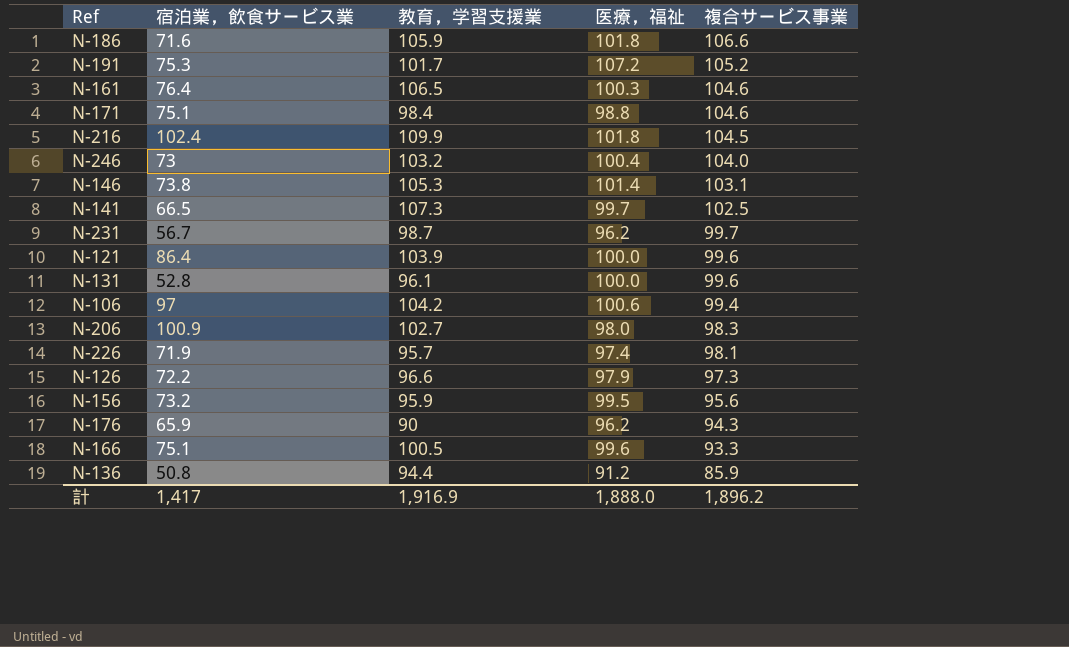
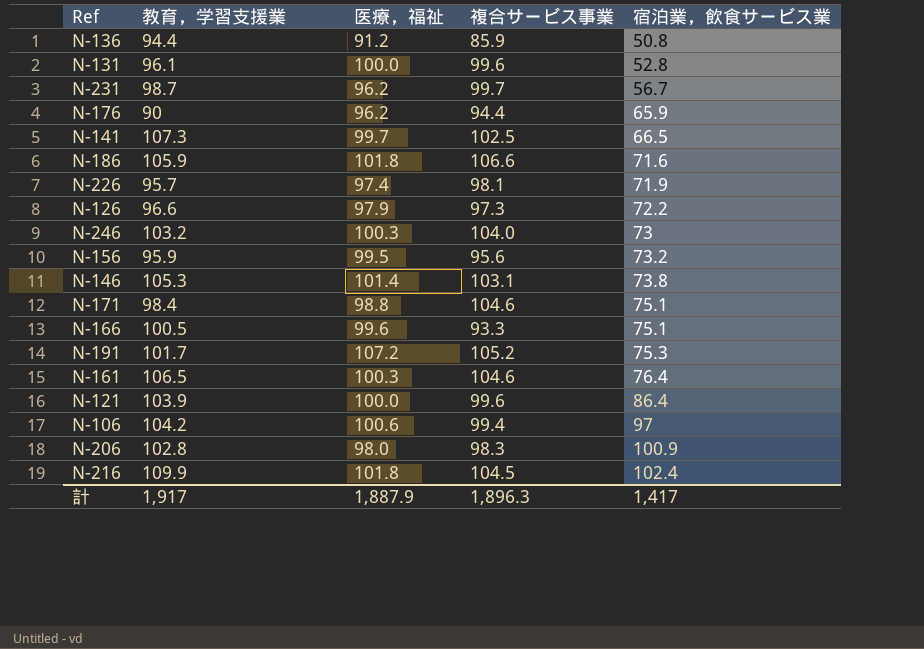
row order: 複合サービス事業 descending -> 宿泊業，飲食サービス業 ascending
column 宿泊業，飲食サービス業 | position: 2 -> 5
N-176 | 複合サービス事業: 94.3 -> 94.4
N-246 | 医療，福祉: 100.4 -> 100.3
N-206 | 教育，学習支援業: 102.7 -> 102.8
計 | 教育，学習支援業: 1,916.9 -> 1,917
計 | 医療，福祉: 1,888.0 -> 1,887.9
計 | 複合サービス事業: 1,896.2 -> 1,896.3

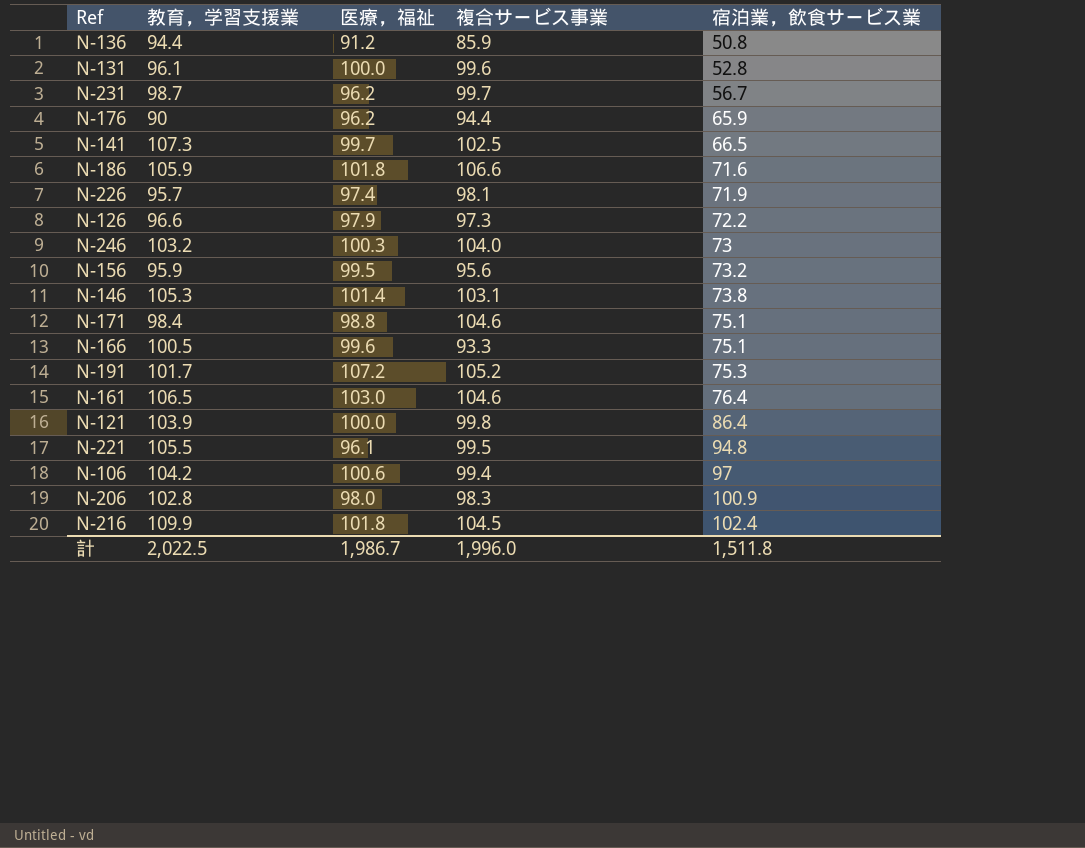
N-161 | 医療，福祉: 100.3 -> 103.0
N-121 | 複合サービス事業: 99.6 -> 99.8
row N-221: none -> 105.5 | 96.1 | 99.5 | 94.8
計 | 教育，学習支援業: 1,917 -> 2,022.5
計 | 医療，福祉: 1,887.9 -> 1,986.7
計 | 複合サービス事業: 1,896.3 -> 1,996.0
計 | 宿泊業，飲食サービス業: 1,417 -> 1,511.8

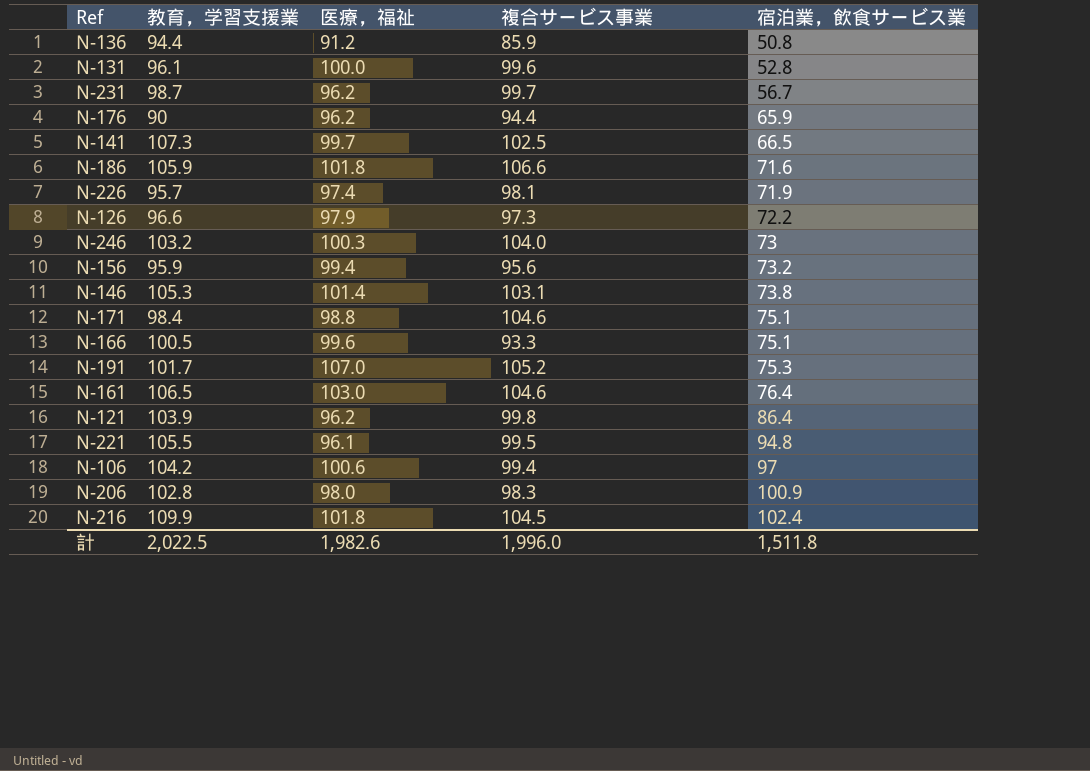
N-156 | 医療，福祉: 99.5 -> 99.4
N-191 | 医療，福祉: 107.2 -> 107.0
N-121 | 医療，福祉: 100.0 -> 96.2
計 | 医療，福祉: 1,986.7 -> 1,982.6

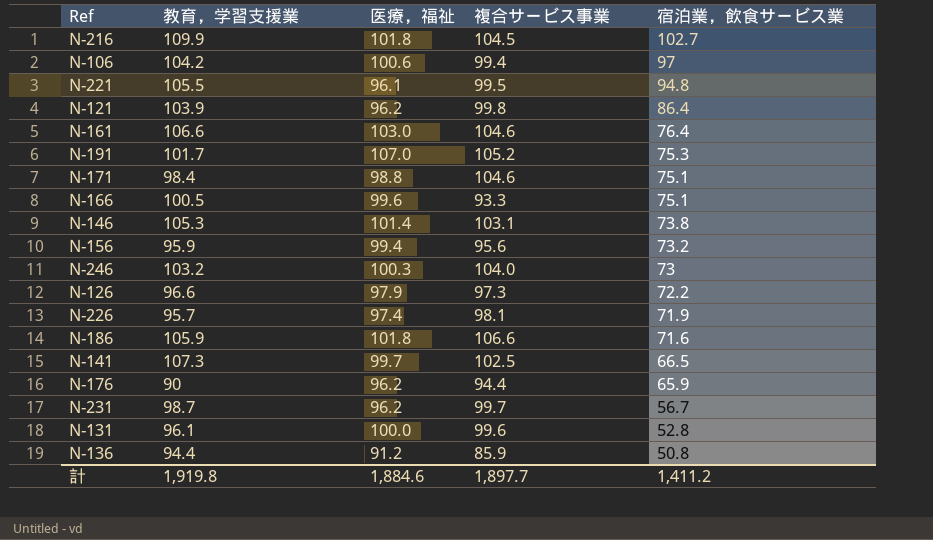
row order: 宿泊業，飲食サービス業 ascending -> 宿泊業，飲食サービス業 descending
row N-206: 102.8 | 98.0 | 98.3 | 100.9 -> none
N-216 | 宿泊業，飲食サービス業: 102.4 -> 102.7
N-161 | 教育，学習支援業: 106.5 -> 106.6
計 | 教育，学習支援業: 2,022.5 -> 1,919.8
計 | 医療，福祉: 1,982.6 -> 1,884.6
計 | 複合サービス事業: 1,996.0 -> 1,897.7
計 | 宿泊業，飲食サービス業: 1,511.8 -> 1,411.2

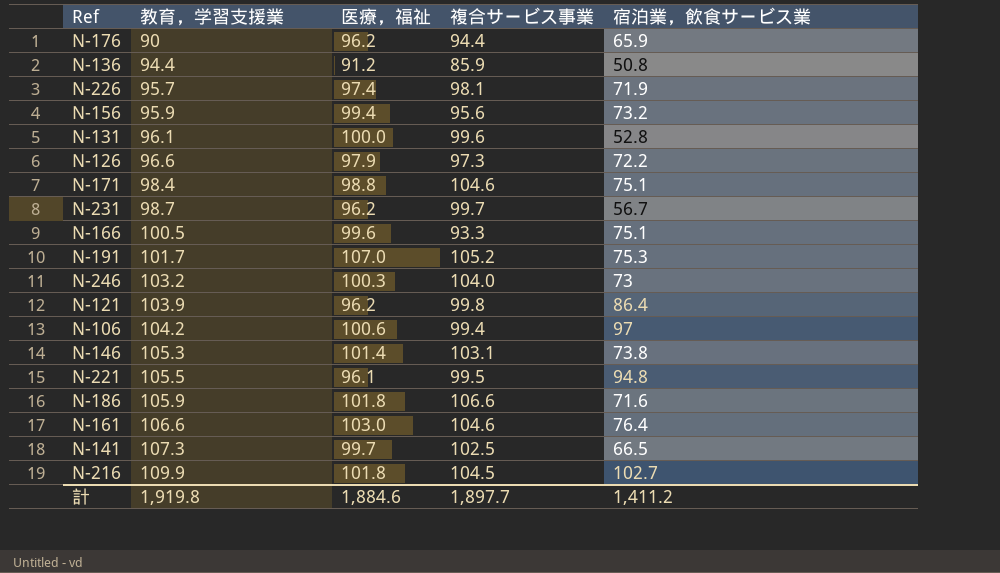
row order: 宿泊業，飲食サービス業 descending -> 教育，学習支援業 ascending

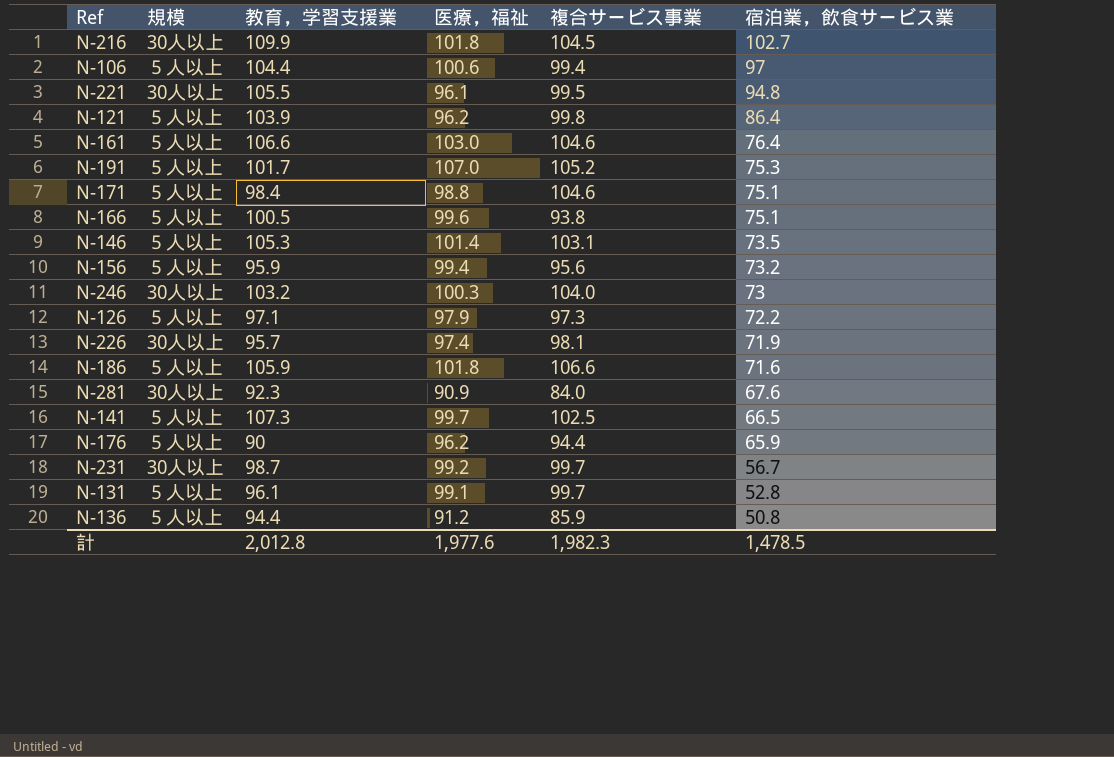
row order: 教育，学習支援業 ascending -> 宿泊業，飲食サービス業 descending
column 規模 | position: none -> 2
N-106 | 教育，学習支援業: 104.2 -> 104.4
N-166 | 複合サービス事業: 93.3 -> 93.8
N-146 | 宿泊業，飲食サービス業: 73.8 -> 73.5
N-126 | 教育，学習支援業: 96.6 -> 97.1
row N-281: none -> 30人以上 | 92.3 | 90.9 | 84.0 | 67.6
N-231 | 医療，福祉: 96.2 -> 99.2
N-131 | 医療，福祉: 100.0 -> 99.1
N-131 | 複合サービス事業: 99.6 -> 99.7
計 | 教育，学習支援業: 1,919.8 -> 2,012.8
計 | 医療，福祉: 1,884.6 -> 1,977.6
計 | 複合サービス事業: 1,897.7 -> 1,982.3
計 | 宿泊業，飲食サービス業: 1,411.2 -> 1,478.5

